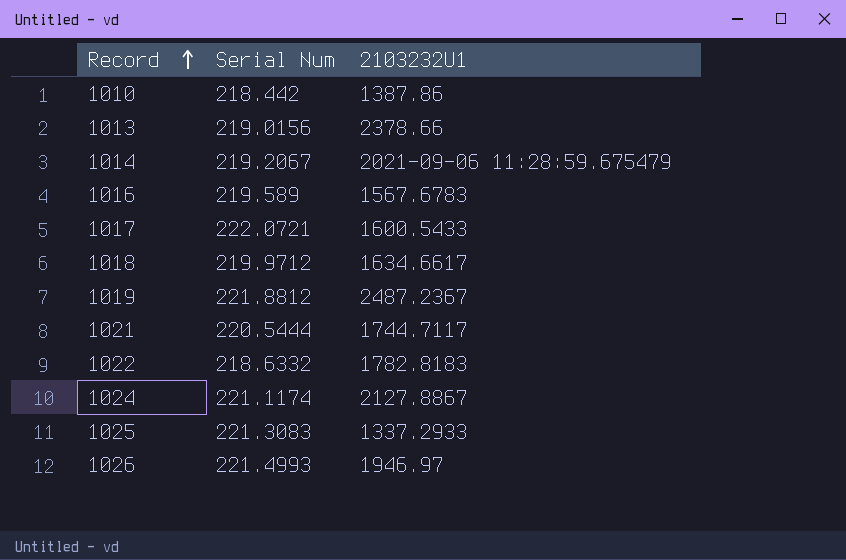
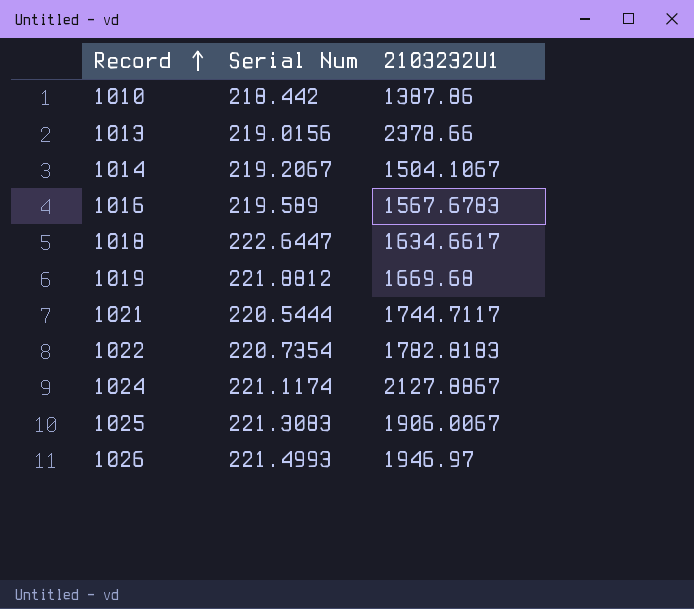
row 1017: 222.0721 | 1600.5433 -> none
1014 | 2103232U1: 2021-09-06 11:28:59.675479 -> 1504.1067
1018 | Serial Num: 219.9712 -> 222.6447
1019 | 2103232U1: 2487.2367 -> 1669.68
1022 | Serial Num: 218.6332 -> 220.7354
1025 | 2103232U1: 1337.2933 -> 1906.0067

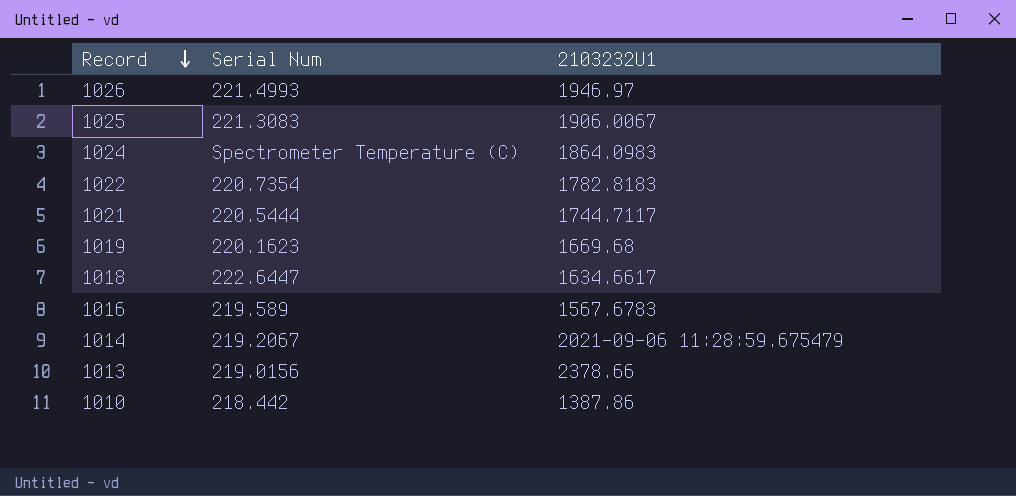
row order: Record ascending -> Record descending
1024 | Serial Num: 221.1174 -> Spectrometer Temperature (C)
1024 | 2103232U1: 2127.8867 -> 1864.0983
1019 | Serial Num: 221.8812 -> 220.1623
1014 | 2103232U1: 1504.1067 -> 2021-09-06 11:28:59.675479

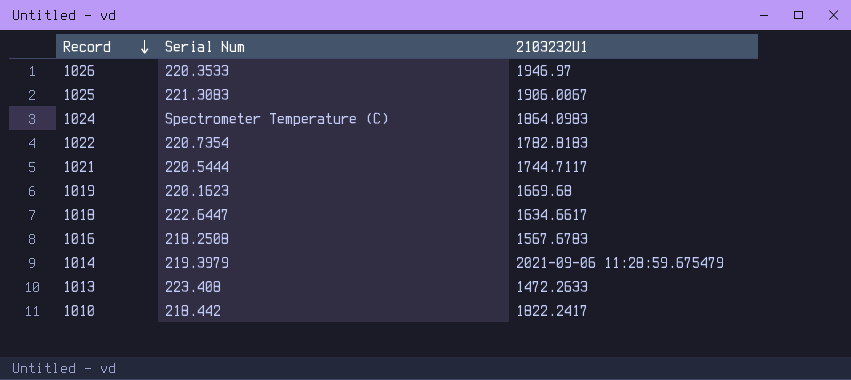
1026 | Serial Num: 221.4993 -> 220.3533
1016 | Serial Num: 219.589 -> 218.2508
1014 | Serial Num: 219.2067 -> 219.3979
1013 | Serial Num: 219.0156 -> 223.408
1013 | 2103232U1: 2378.66 -> 1472.2633
1010 | 2103232U1: 1387.86 -> 1822.2417

